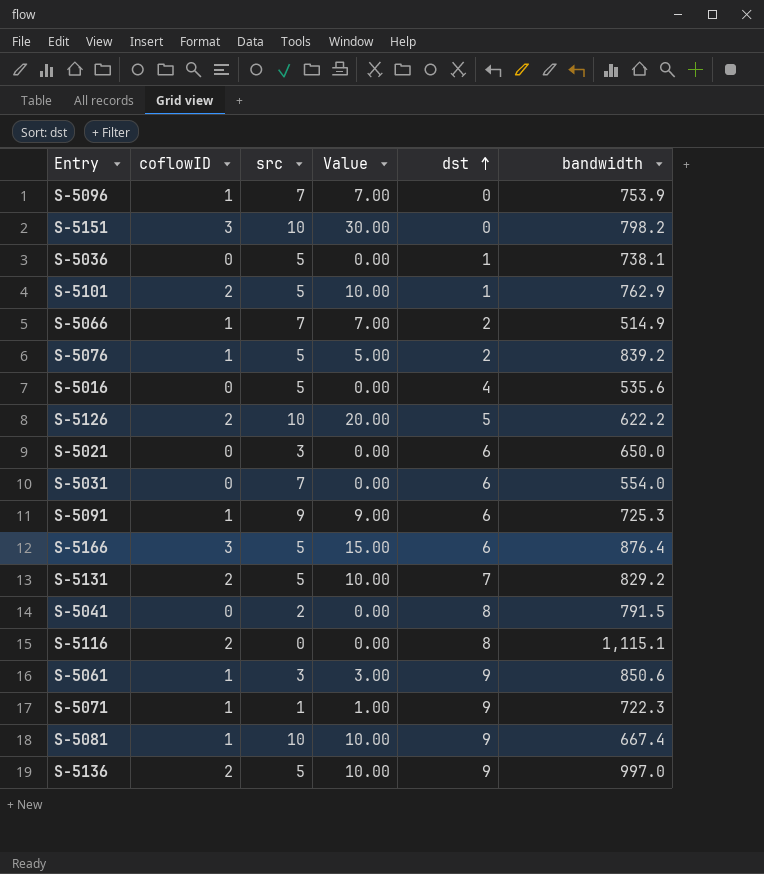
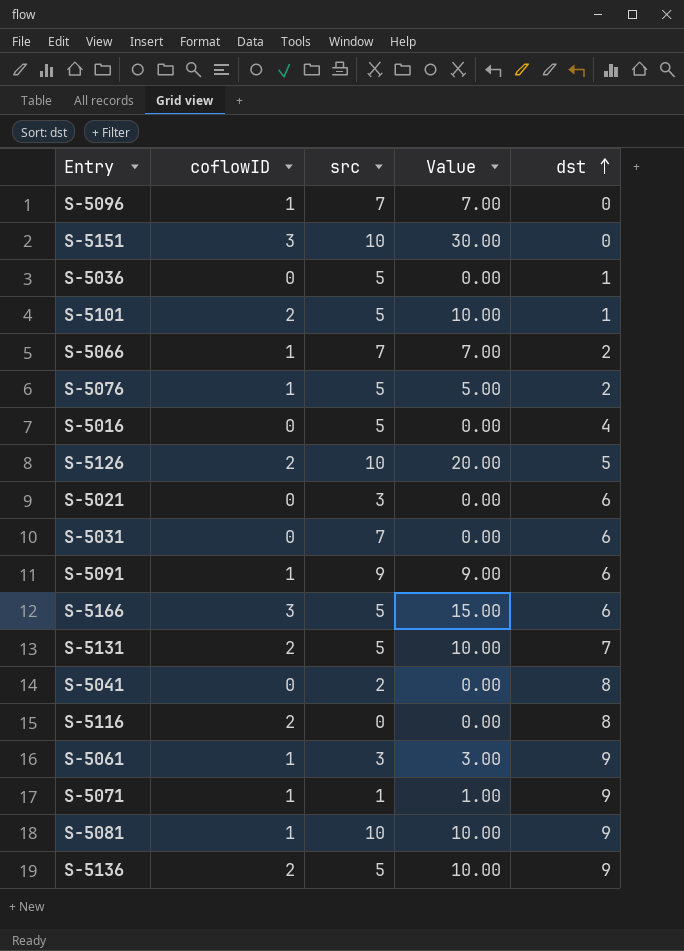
column bandwidth | position: 6 -> none

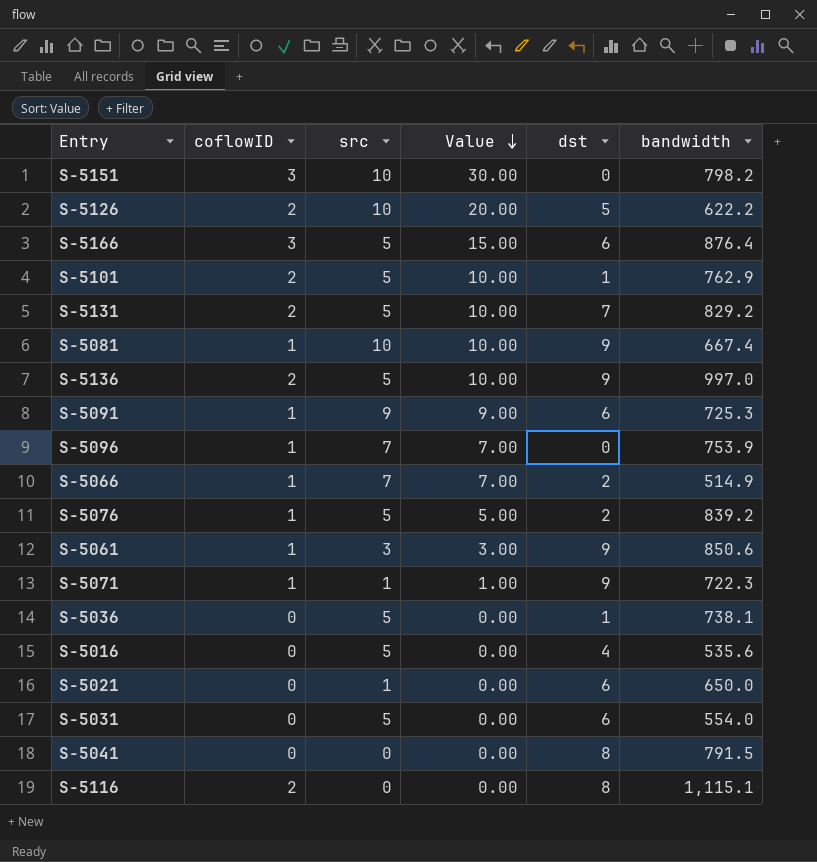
row order: dst ascending -> Value descending
column bandwidth | position: none -> 6
S-5021 | src: 3 -> 1
S-5031 | src: 7 -> 5
S-5041 | src: 2 -> 0

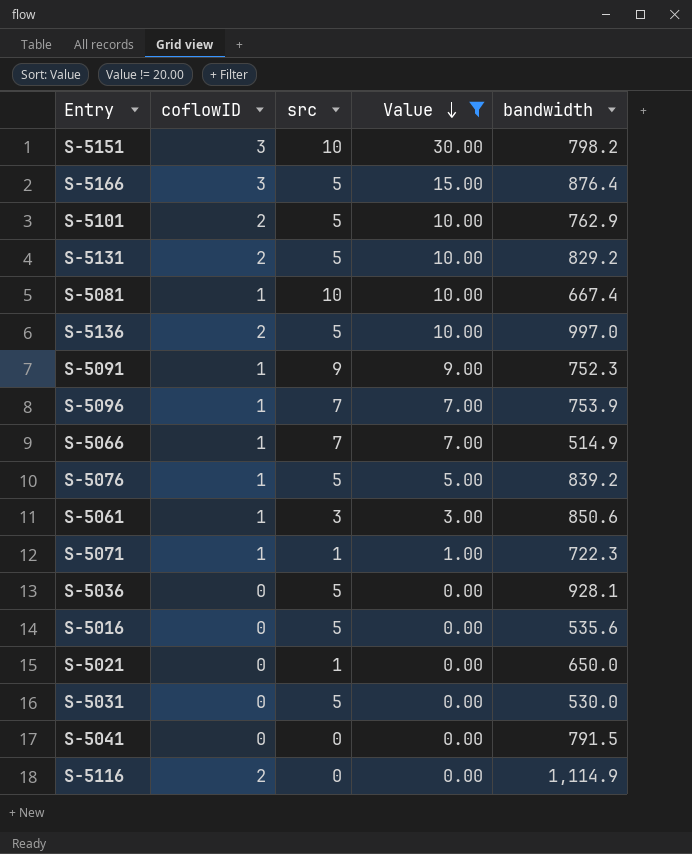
filter: none -> Value != 20.00
column dst | position: 5 -> none
S-5091 | bandwidth: 725.3 -> 752.3
S-5036 | bandwidth: 738.1 -> 928.1
S-5031 | bandwidth: 554.0 -> 530.0
S-5116 | bandwidth: 1,115.1 -> 1,114.9

